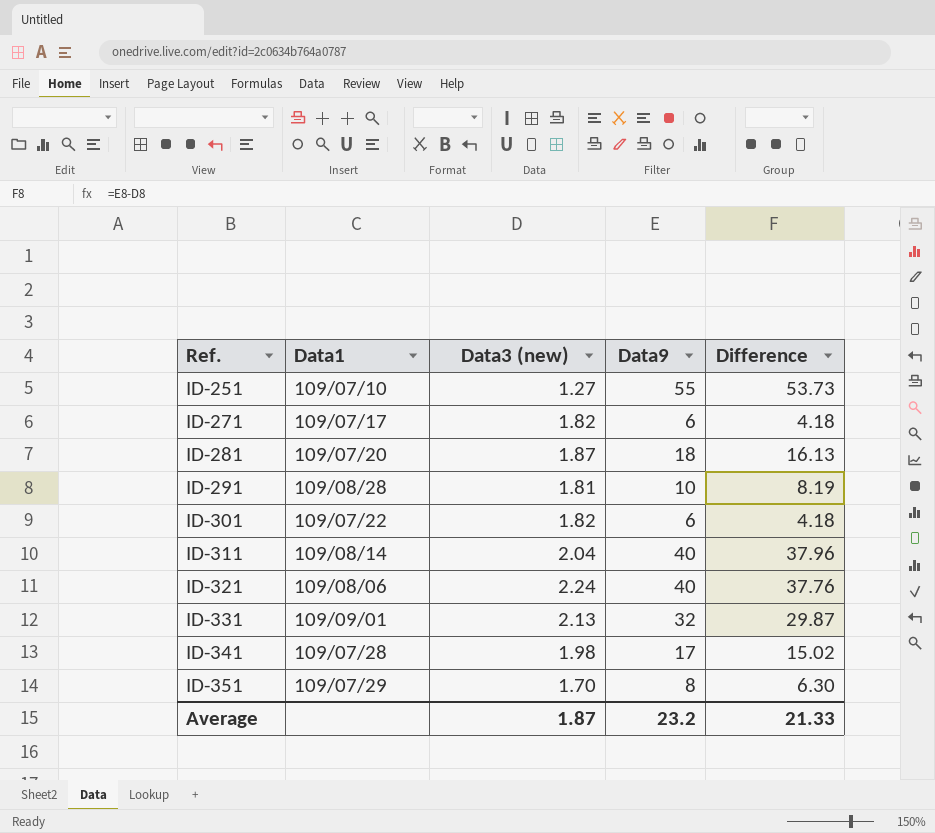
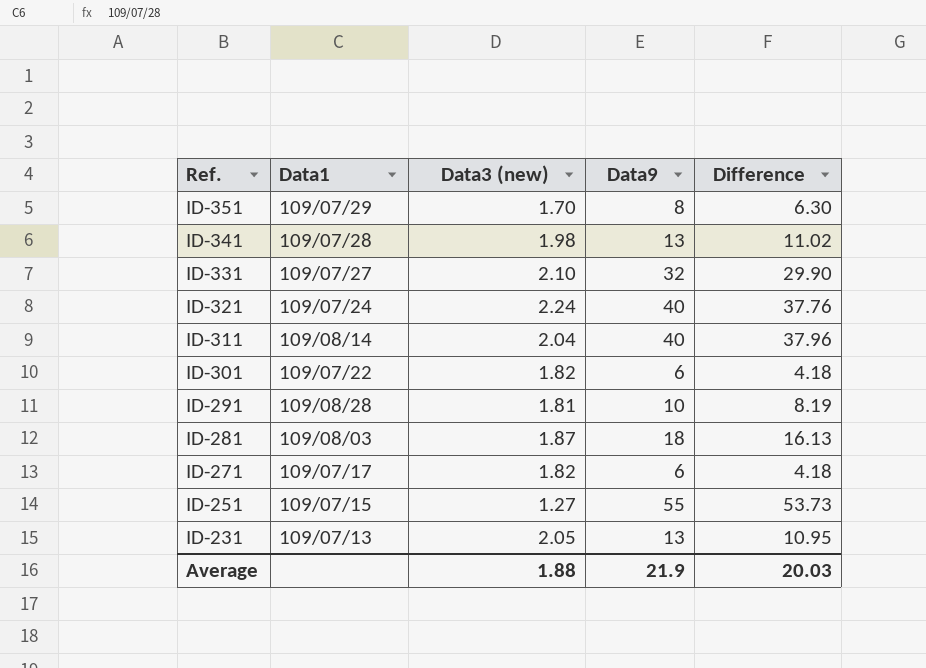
row order: Ref. ascending -> Ref. descending
ID-341 | Data9: 17 -> 13
ID-341 | Difference: 15.02 -> 11.02
ID-331 | Data1: 109/09/01 -> 109/07/27
ID-331 | Data3 (new): 2.13 -> 2.10
ID-331 | Difference: 29.87 -> 29.90
ID-321 | Data1: 109/08/06 -> 109/07/24
ID-281 | Data1: 109/07/20 -> 109/08/03
ID-251 | Data1: 109/07/10 -> 109/07/15
row ID-231: none -> 109/07/13 | 2.05 | 13 | 10.95
Average | Data3 (new): 1.87 -> 1.88
Average | Data9: 23.2 -> 21.9
Average | Difference: 21.33 -> 20.03

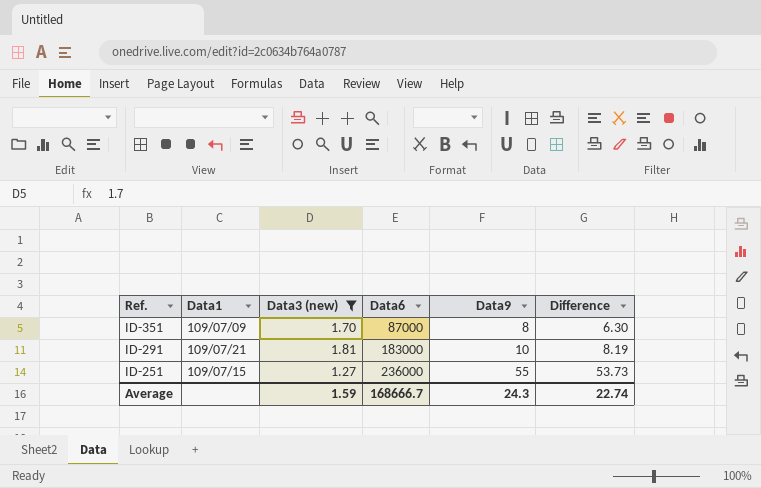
filter: none -> Data3 (new) <= 1.81
column Data6 | position: none -> 4
ID-351 | Data1: 109/07/29 -> 109/07/09
ID-291 | Data1: 109/08/28 -> 109/07/21
Average | Data3 (new): 1.88 -> 1.59
Average | Data9: 21.9 -> 24.3
Average | Difference: 20.03 -> 22.74

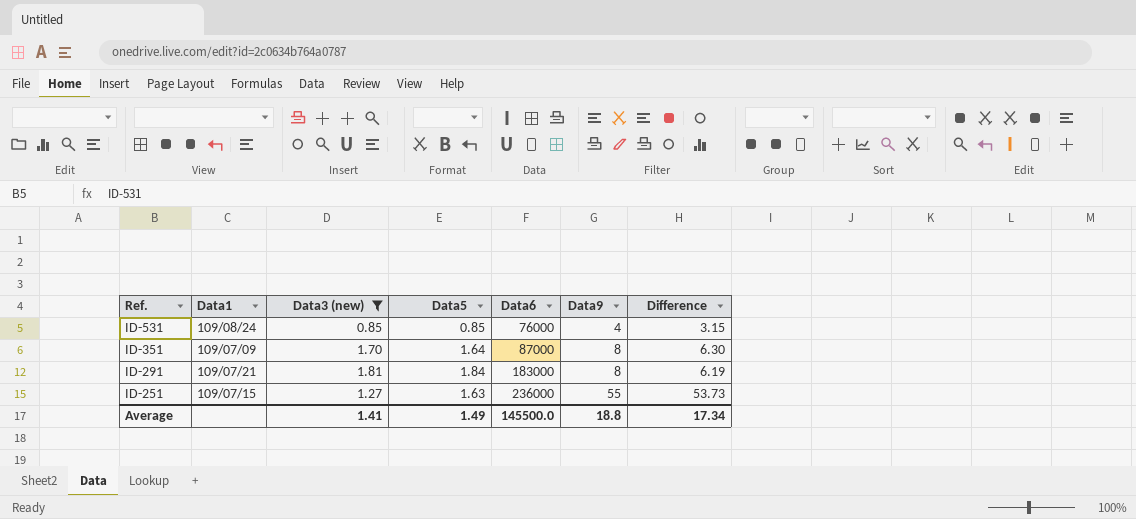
column Data5 | position: none -> 4
row ID-531: none -> 109/08/24 | 0.85 | 0.85 | 76000 | 4 | 3.15
ID-291 | Data9: 10 -> 8
ID-291 | Difference: 8.19 -> 6.19
Average | Data3 (new): 1.59 -> 1.41
Average | Data6: 168666.7 -> 145500.0
Average | Data9: 24.3 -> 18.8
Average | Difference: 22.74 -> 17.34

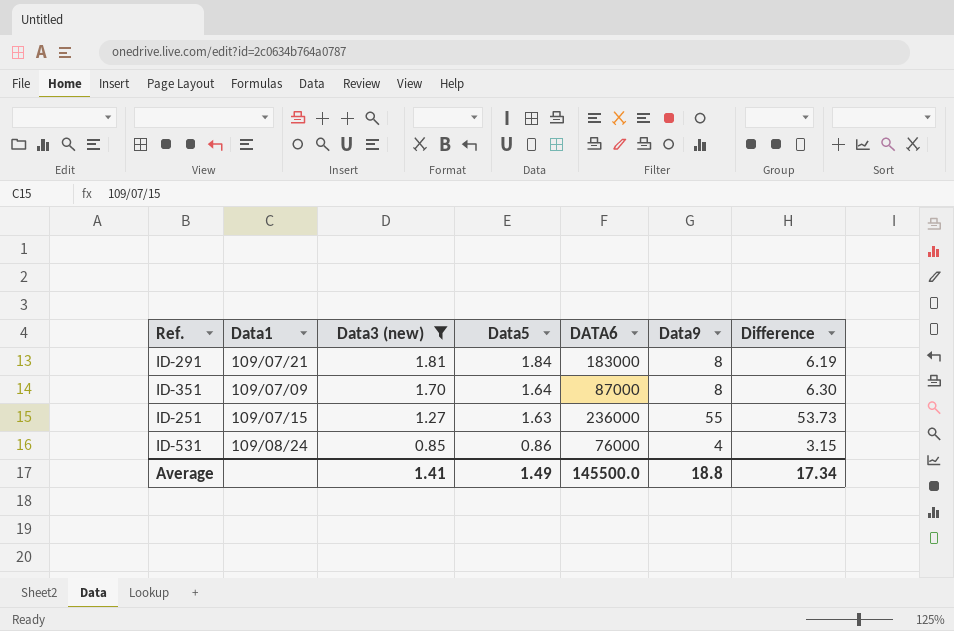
row order: Ref. descending -> Data3 (new) descending
column name: Data6 -> DATA6
ID-531 | Data5: 0.85 -> 0.86

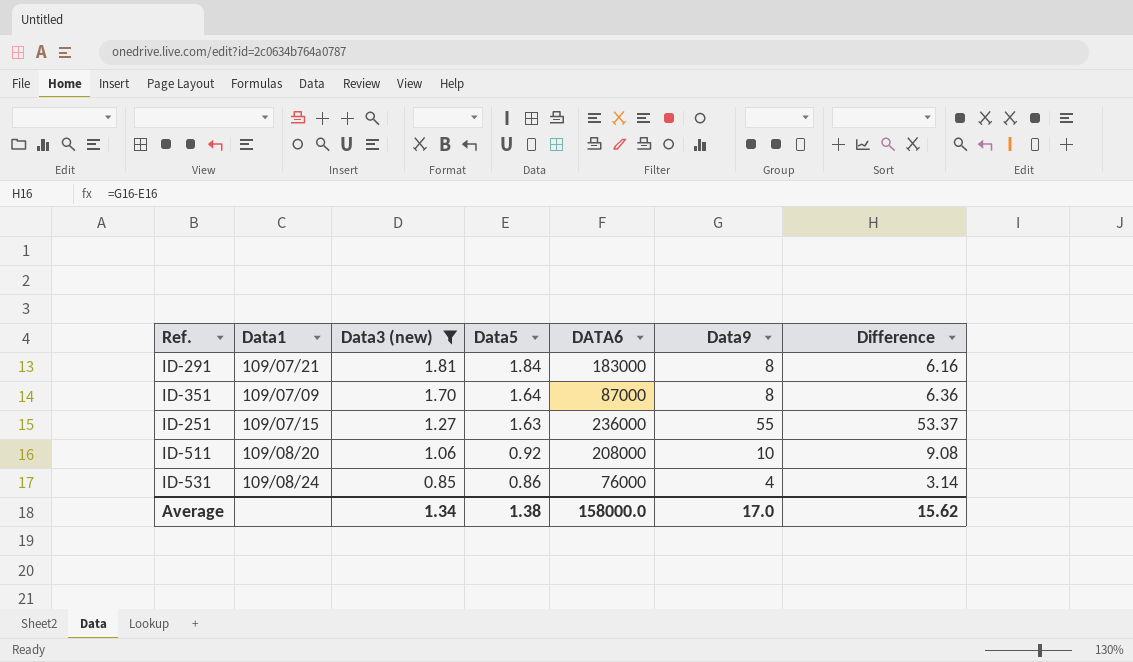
column Difference | formula: [Data9] - [Data3 (new)] -> [Data9] - [Data5]
row ID-511: none -> 109/08/20 | 1.06 | 0.92 | 208000 | 10 | 9.08
Average | Data3 (new): 1.41 -> 1.34
Average | Data5: 1.49 -> 1.38
Average | DATA6: 145500.0 -> 158000.0
Average | Data9: 18.8 -> 17.0
Average | Difference: 17.34 -> 15.62

